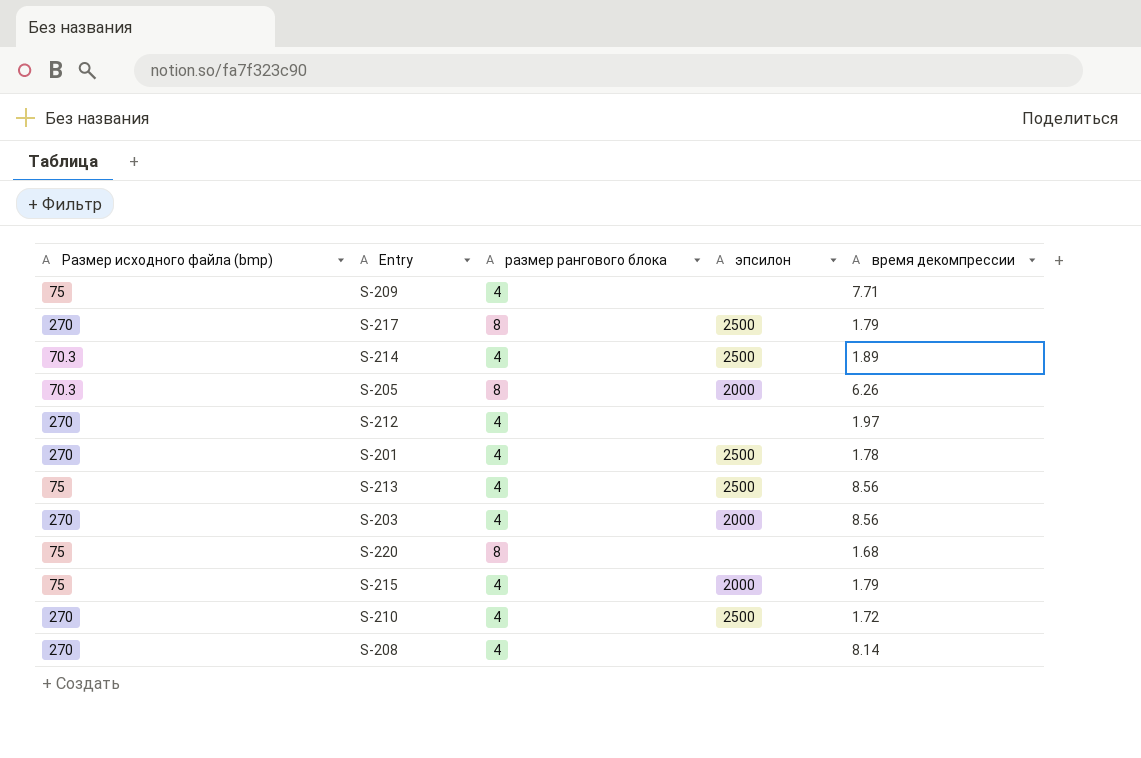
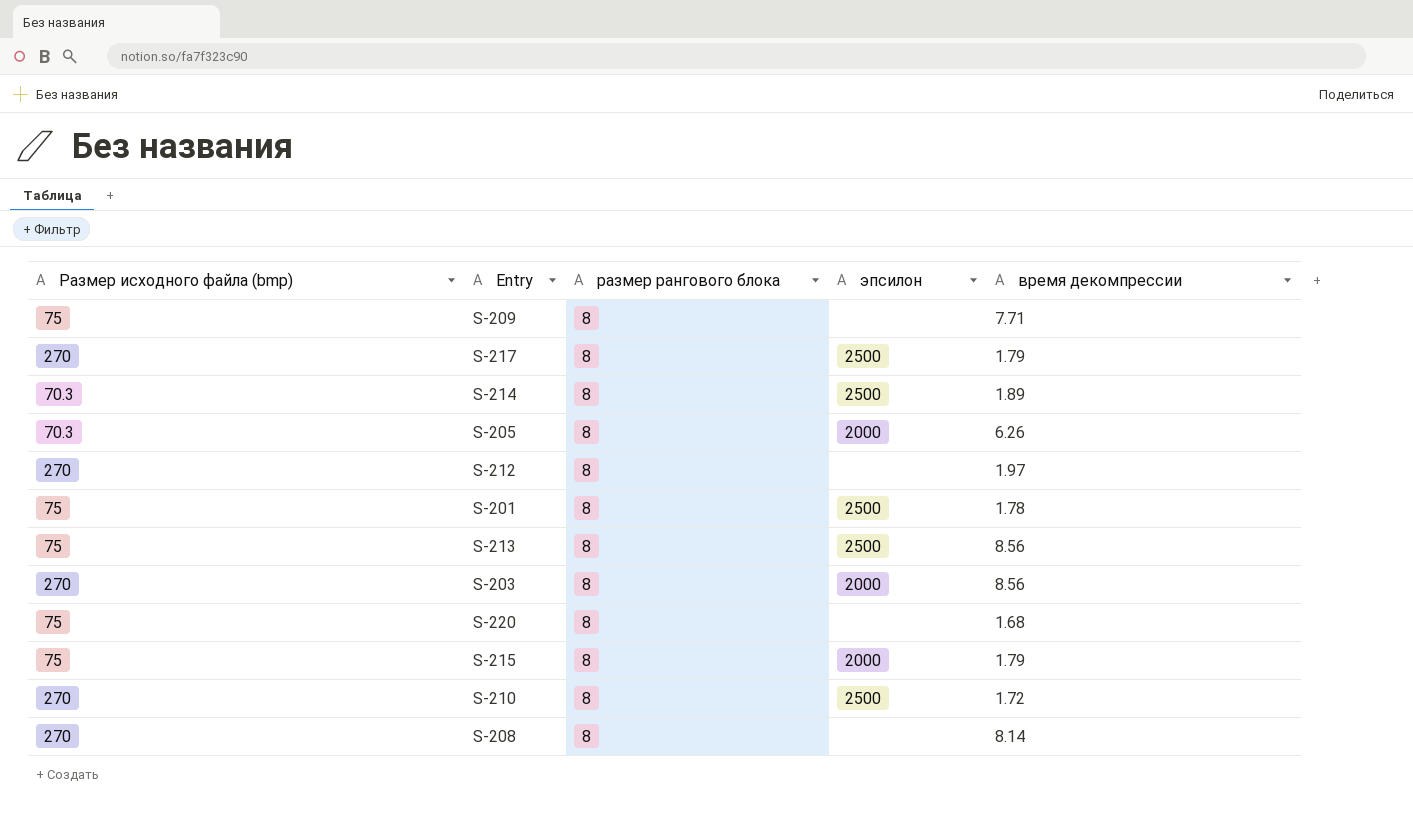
S-209 | размер рангового блока: 4 -> 8
S-214 | размер рангового блока: 4 -> 8
S-212 | размер рангового блока: 4 -> 8
S-201 | Размер исходного файла (bmp): 270 -> 75
S-201 | размер рангового блока: 4 -> 8
S-213 | размер рангового блока: 4 -> 8
S-203 | размер рангового блока: 4 -> 8
S-215 | размер рангового блока: 4 -> 8
S-210 | размер рангового блока: 4 -> 8
S-208 | размер рангового блока: 4 -> 8

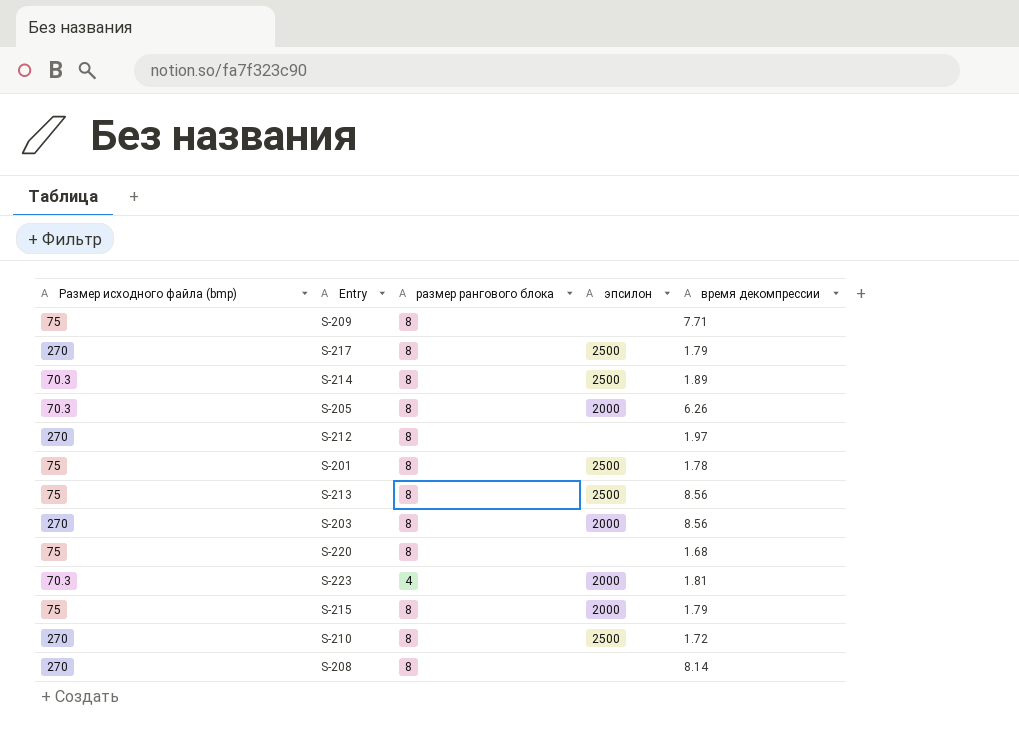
row S-223: none -> 70.3 | 4 | 2000 | 1.81

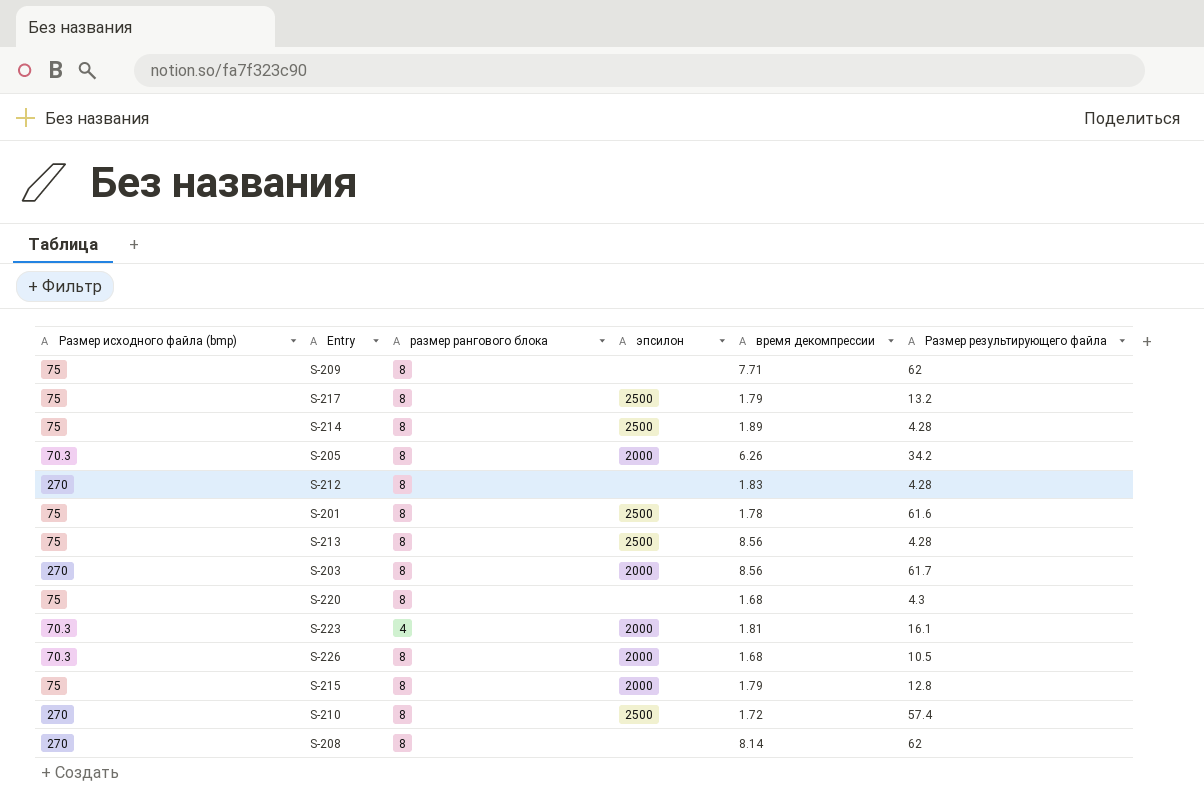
column Размер результирующего файла | position: none -> 6
S-217 | Размер исходного файла (bmp): 270 -> 75
S-214 | Размер исходного файла (bmp): 70.3 -> 75
S-212 | время декомпрессии: 1.97 -> 1.83
row S-226: none -> 70.3 | 8 | 2000 | 1.68 | 10.5

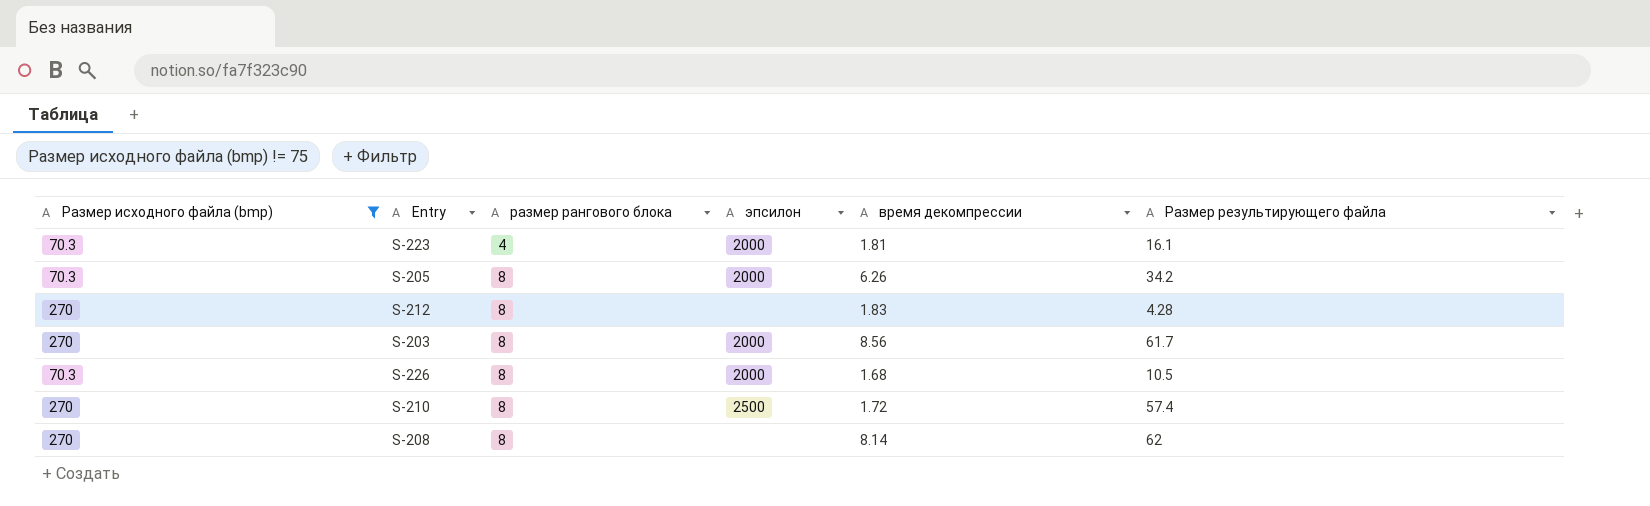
filter: none -> Размер исходного файла (bmp) != 75
row order: none -> размер рангового блока ascending

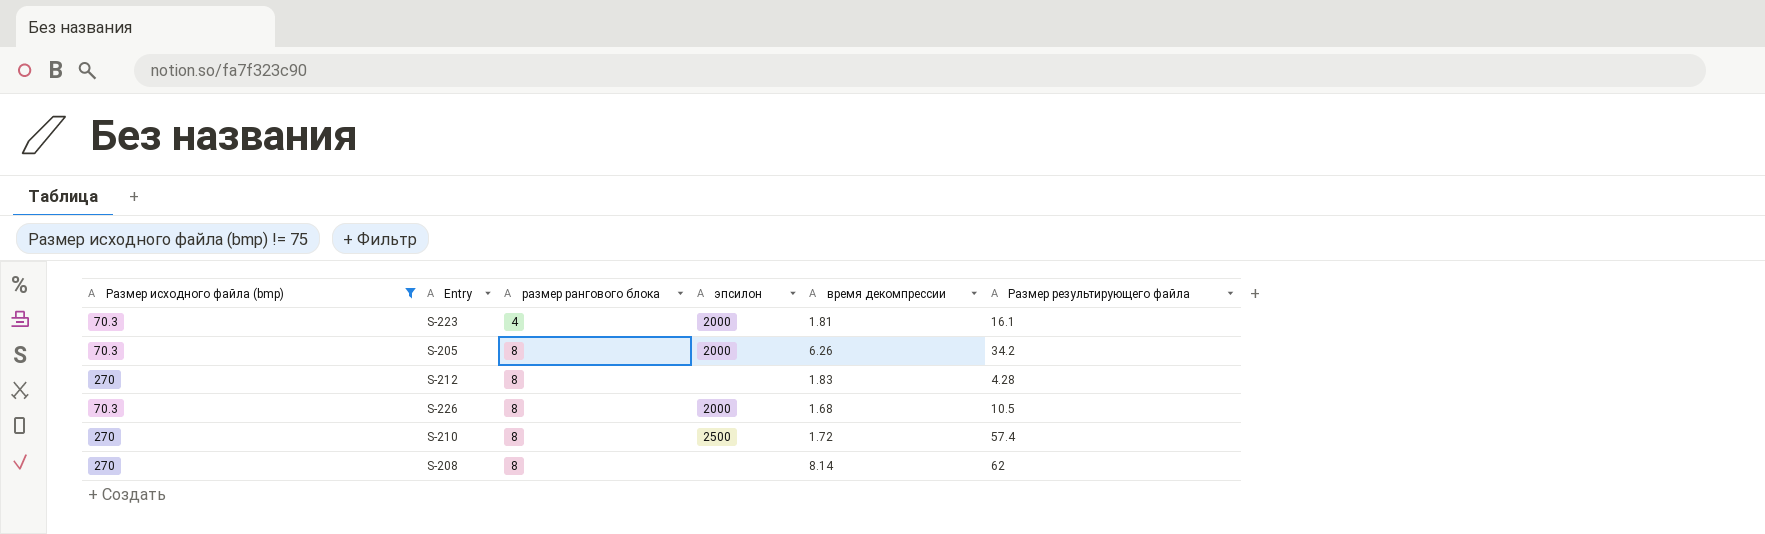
row S-203: 270 | 8 | 2000 | 8.56 | 61.7 -> none

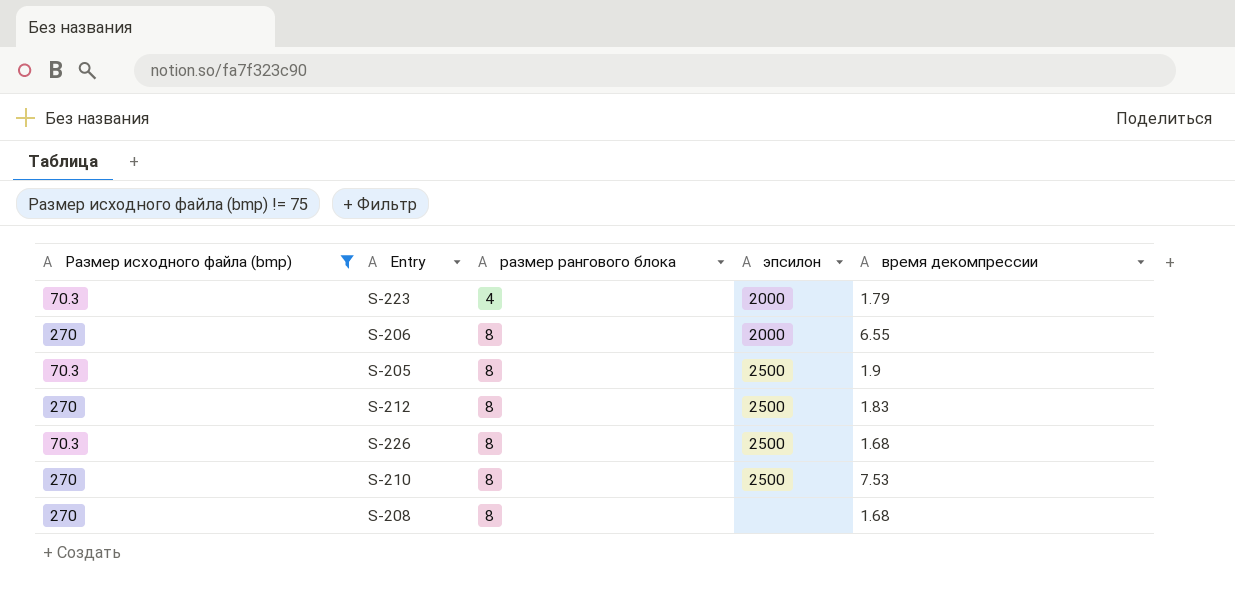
column Размер результирующего файла | position: 6 -> none
S-223 | время декомпрессии: 1.81 -> 1.79
row S-206: none -> 270 | 8 | 2000 | 6.55
S-205 | эпсилон: 2000 -> 2500
S-205 | время декомпрессии: 6.26 -> 1.9
S-212 | эпсилон: none -> 2500
S-226 | эпсилон: 2000 -> 2500
S-210 | время декомпрессии: 1.72 -> 7.53
S-208 | время декомпрессии: 8.14 -> 1.68

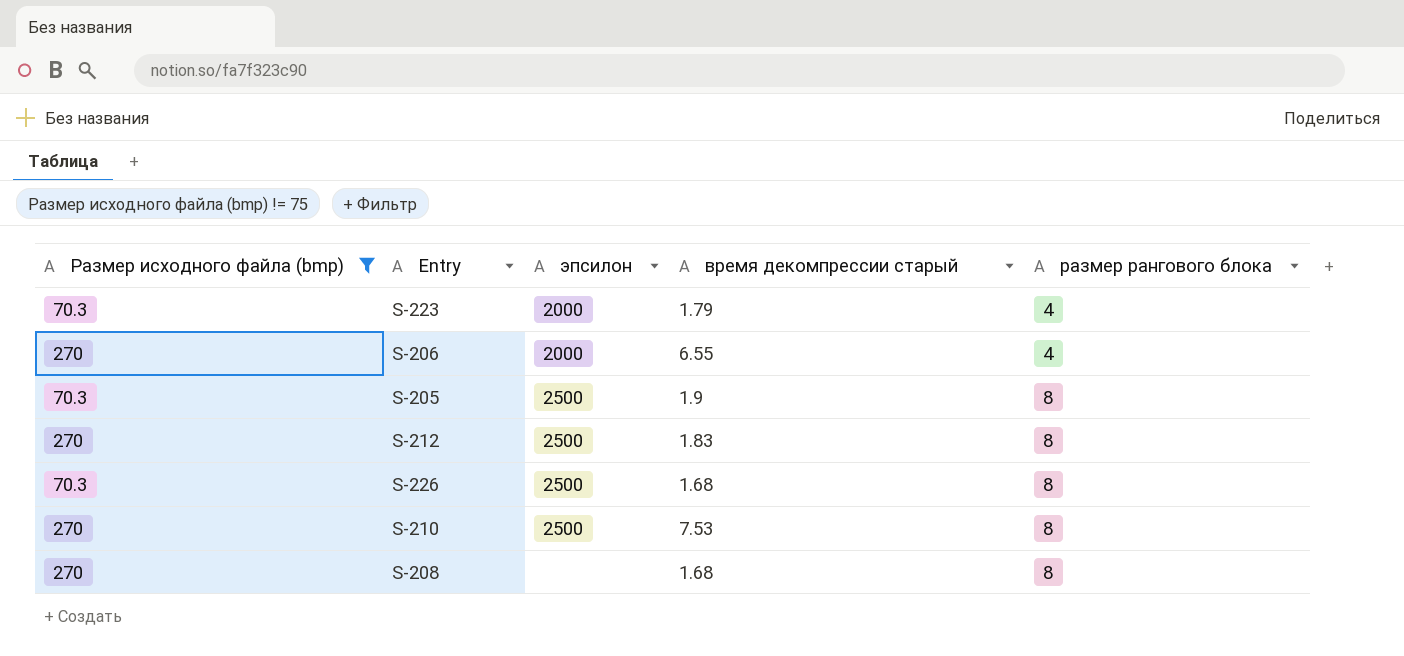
column name: время декомпрессии -> время декомпрессии старый
column размер рангового блока | position: 3 -> 5
S-206 | размер рангового блока: 8 -> 4

